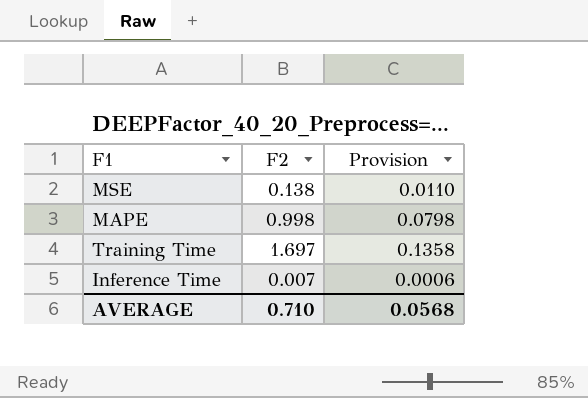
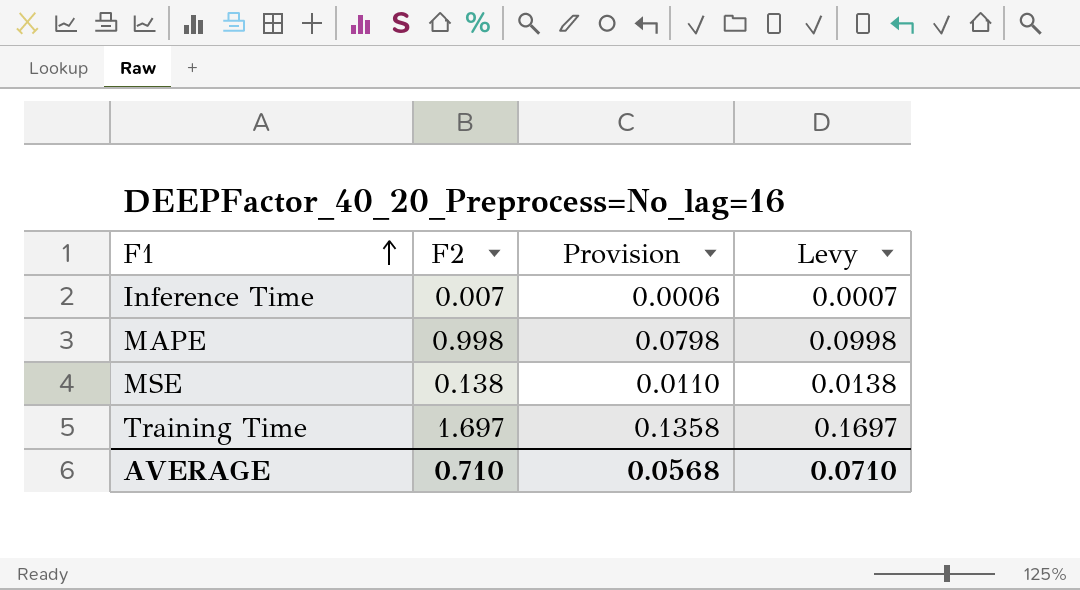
row order: none -> F1 ascending
column Levy | formula: none -> [F2] * 0.1

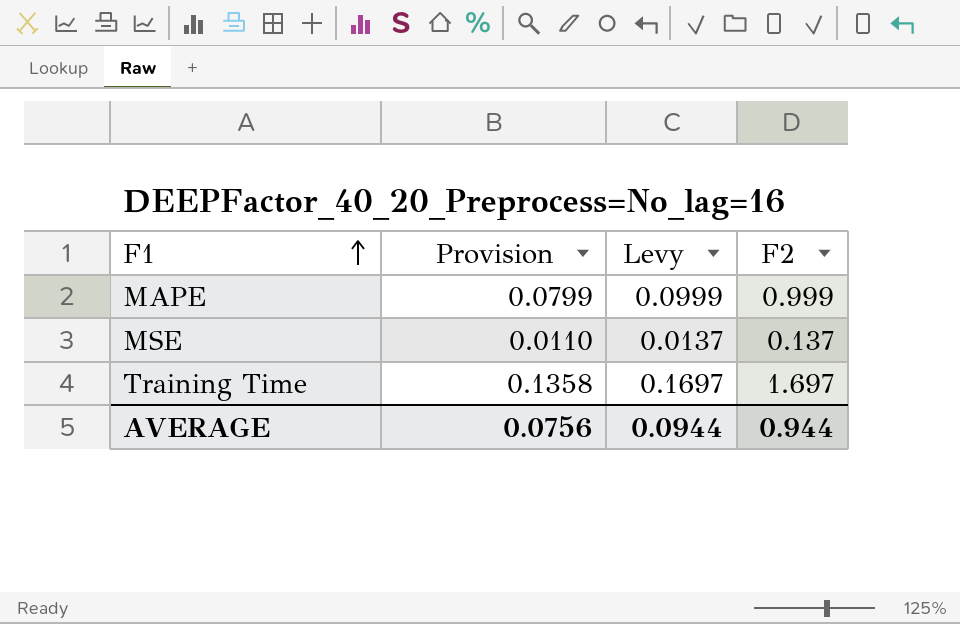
column F2 | position: 2 -> 4
row Inference Time: 0.007 | 0.0006 | 0.0007 -> none
MAPE | Provision: 0.0798 -> 0.0799
MAPE | Levy: 0.0998 -> 0.0999
MAPE | F2: 0.998 -> 0.999
MSE | Levy: 0.0138 -> 0.0137
MSE | F2: 0.138 -> 0.137
AVERAGE | Provision: 0.0568 -> 0.0756
AVERAGE | Levy: 0.0710 -> 0.0944
AVERAGE | F2: 0.710 -> 0.944

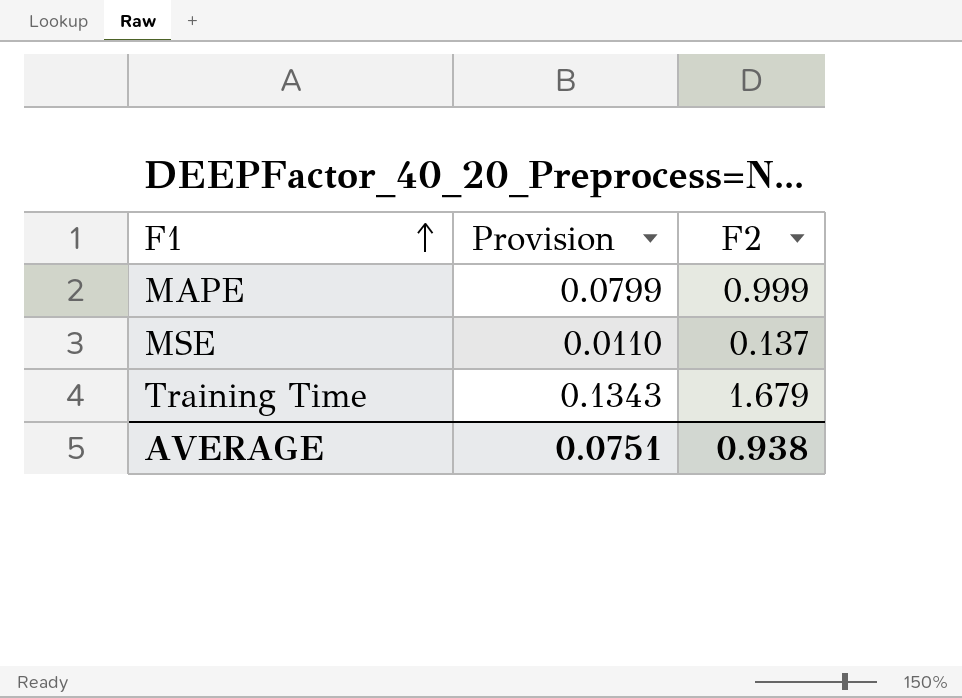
column Levy | formula: [F2] * 0.1 -> none
Training Time | Provision: 0.1358 -> 0.1343
Training Time | F2: 1.697 -> 1.679
AVERAGE | Provision: 0.0756 -> 0.0751
AVERAGE | F2: 0.944 -> 0.938

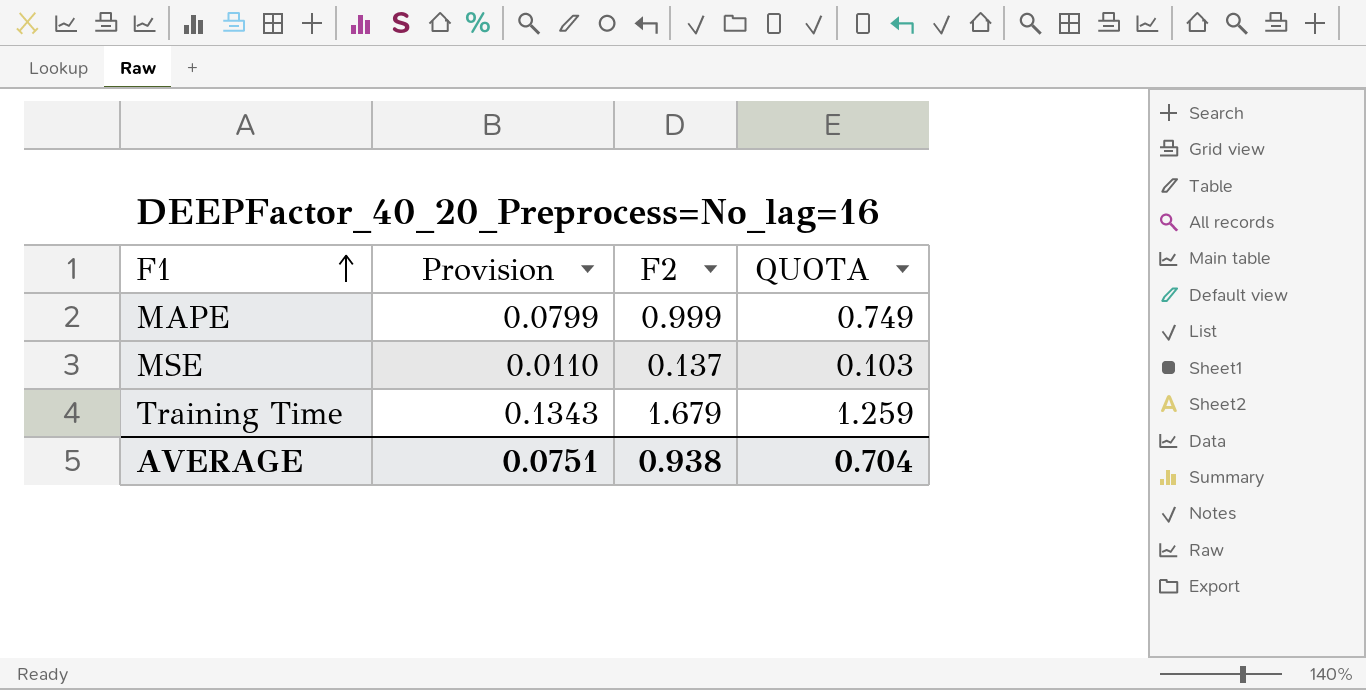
column QUOTA | formula: none -> [F2] * 0.75

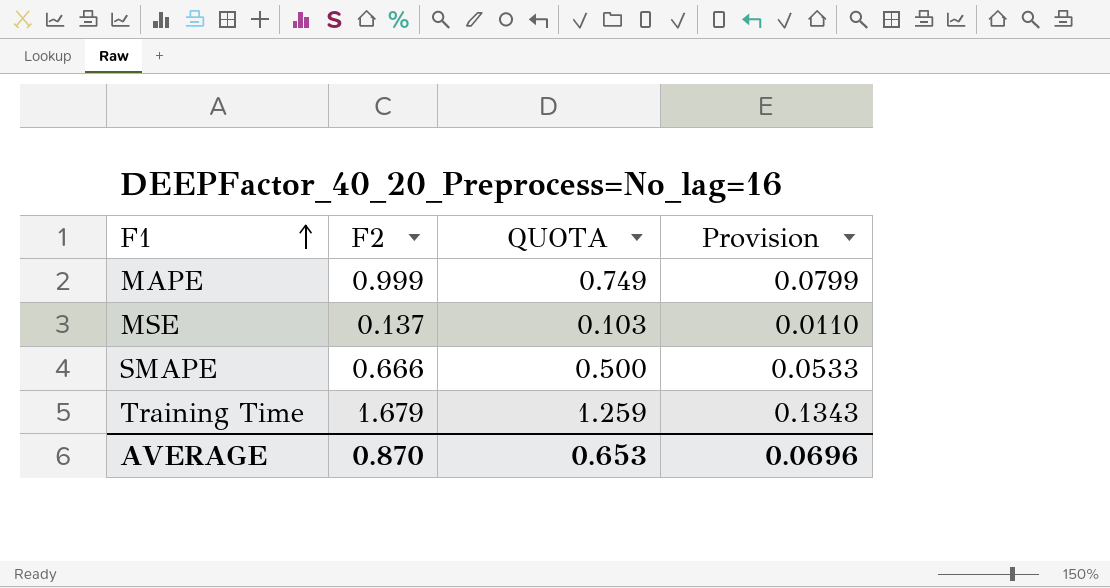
column Provision | position: 2 -> 4
row SMAPE: none -> 0.666 | 0.500 | 0.0533
AVERAGE | F2: 0.938 -> 0.870
AVERAGE | QUOTA: 0.704 -> 0.653
AVERAGE | Provision: 0.0751 -> 0.0696

